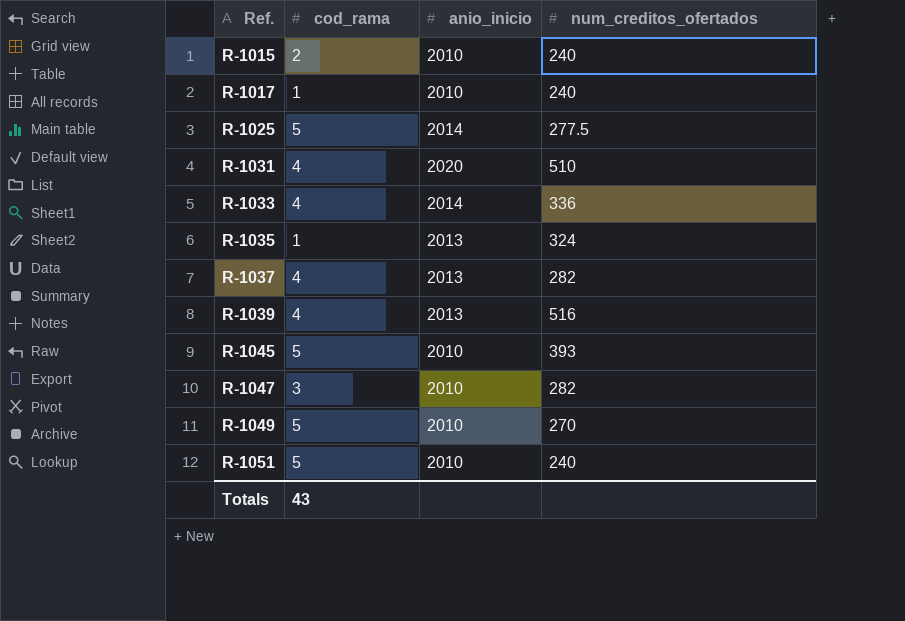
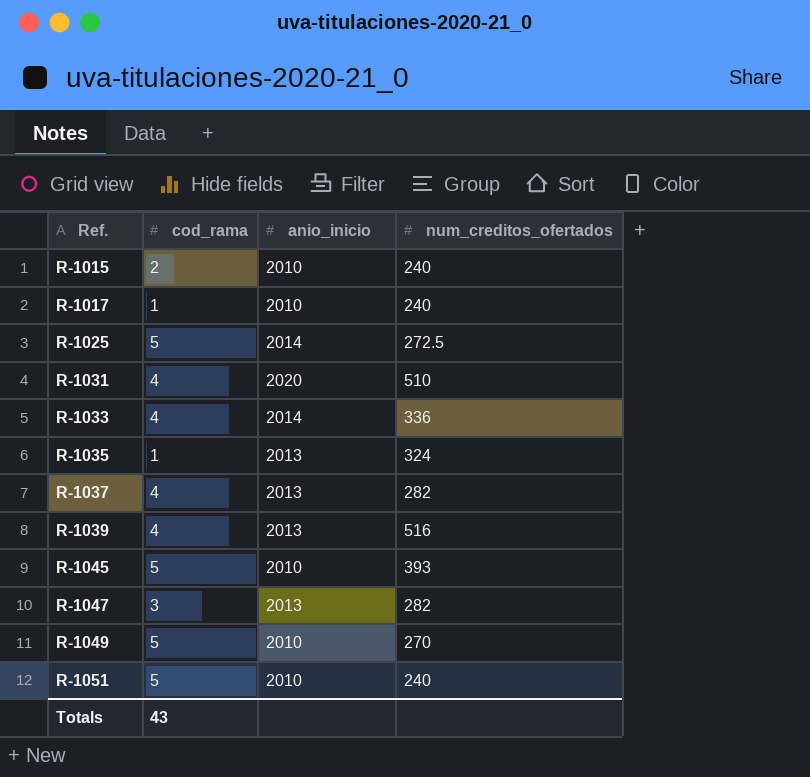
R-1025 | num_creditos_ofertados: 277.5 -> 272.5
R-1047 | anio_inicio: 2010 -> 2013

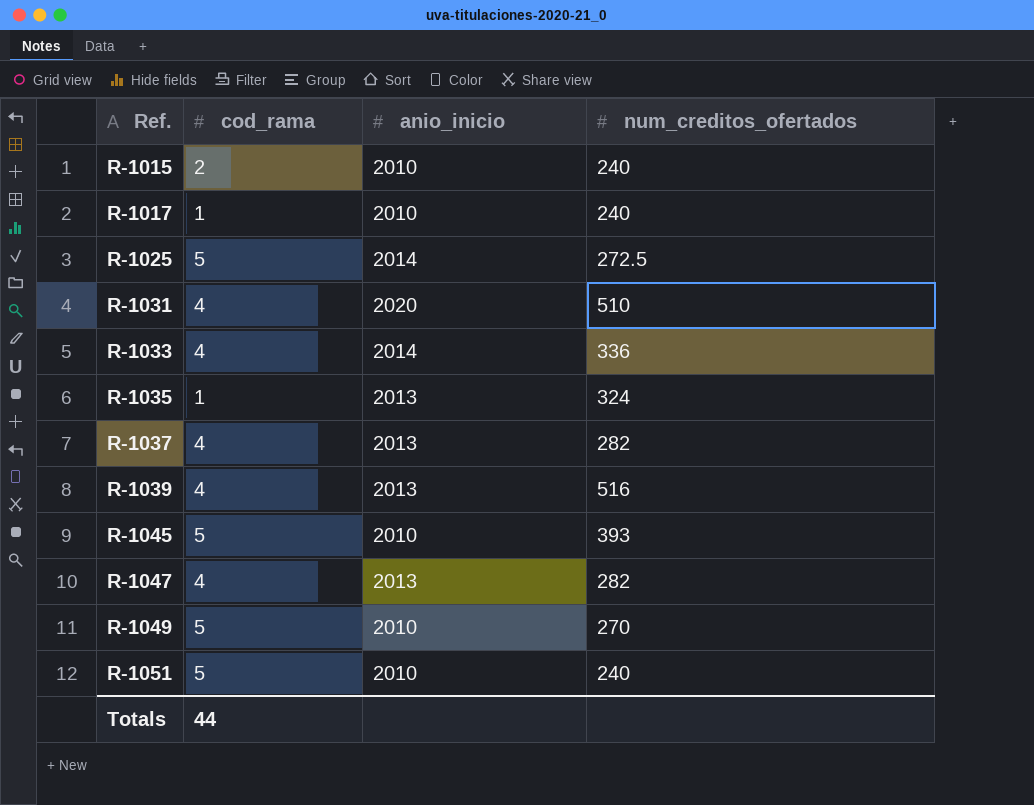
R-1047 | cod_rama: 3 -> 4
Totals | cod_rama: 43 -> 44

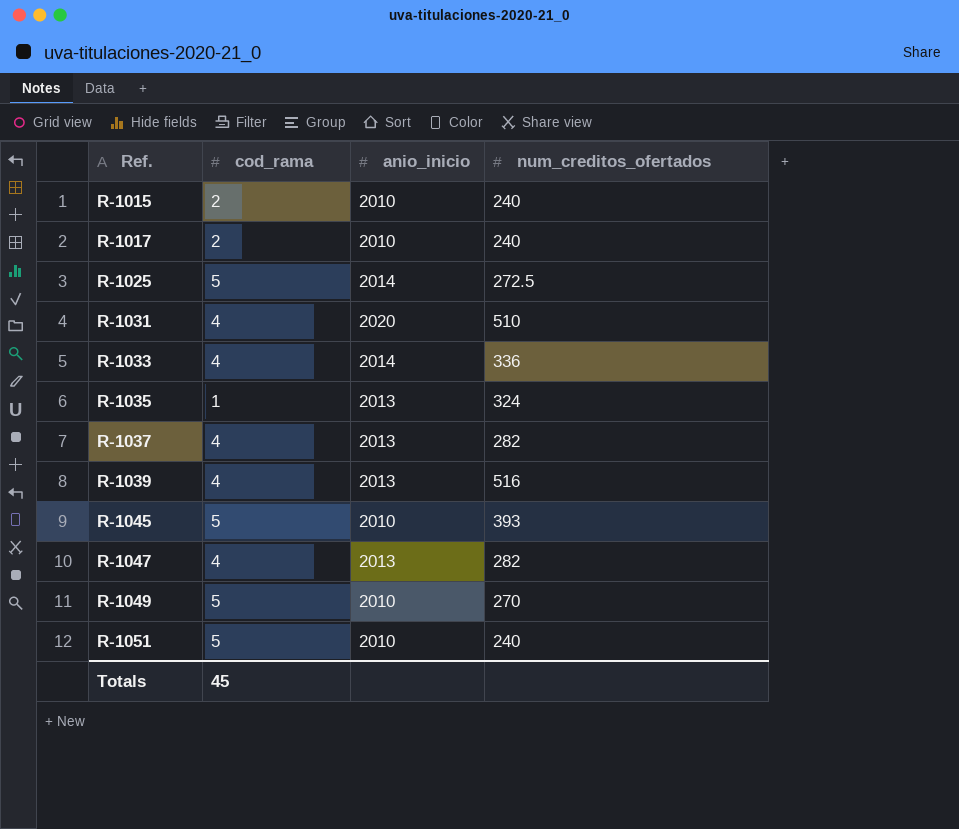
R-1017 | cod_rama: 1 -> 2
Totals | cod_rama: 44 -> 45

